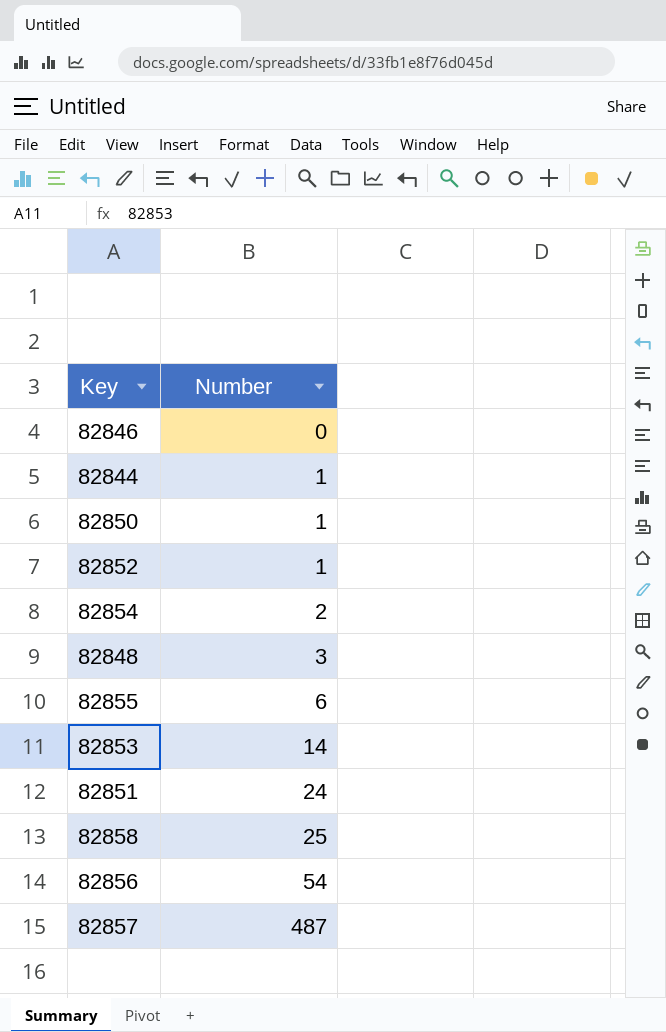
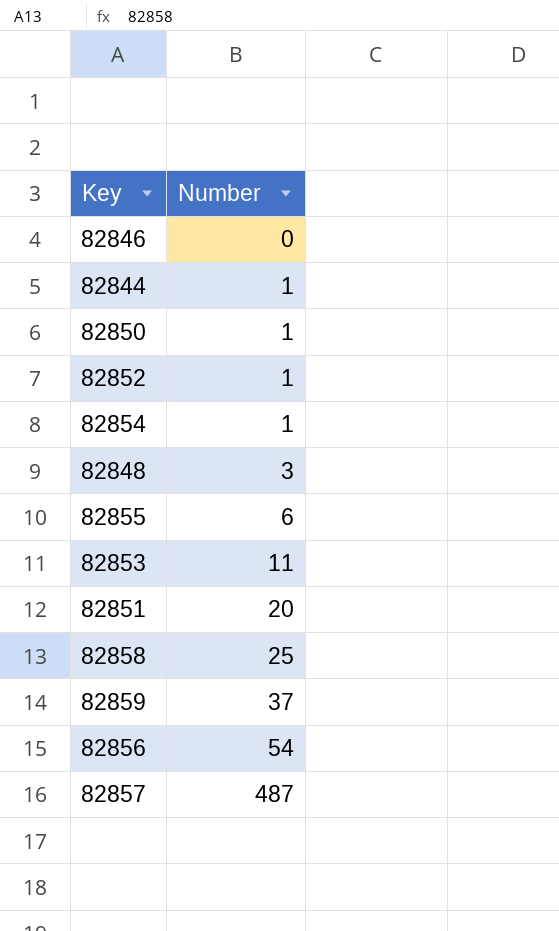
82854 | Number: 2 -> 1
82853 | Number: 14 -> 11
82851 | Number: 24 -> 20
row 82859: none -> 37

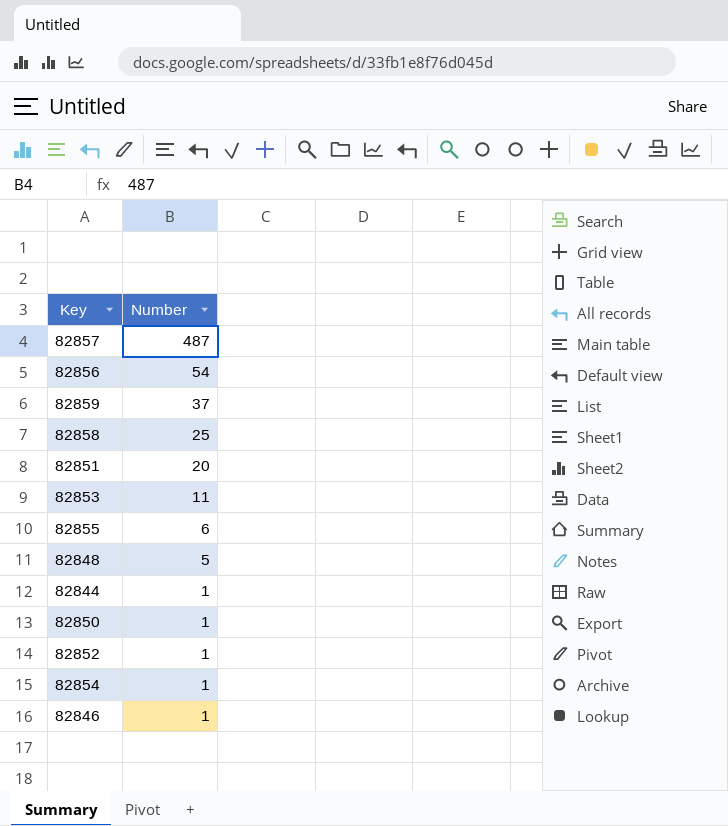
row order: Number ascending -> Number descending
82848 | Number: 3 -> 5
82846 | Number: 0 -> 1

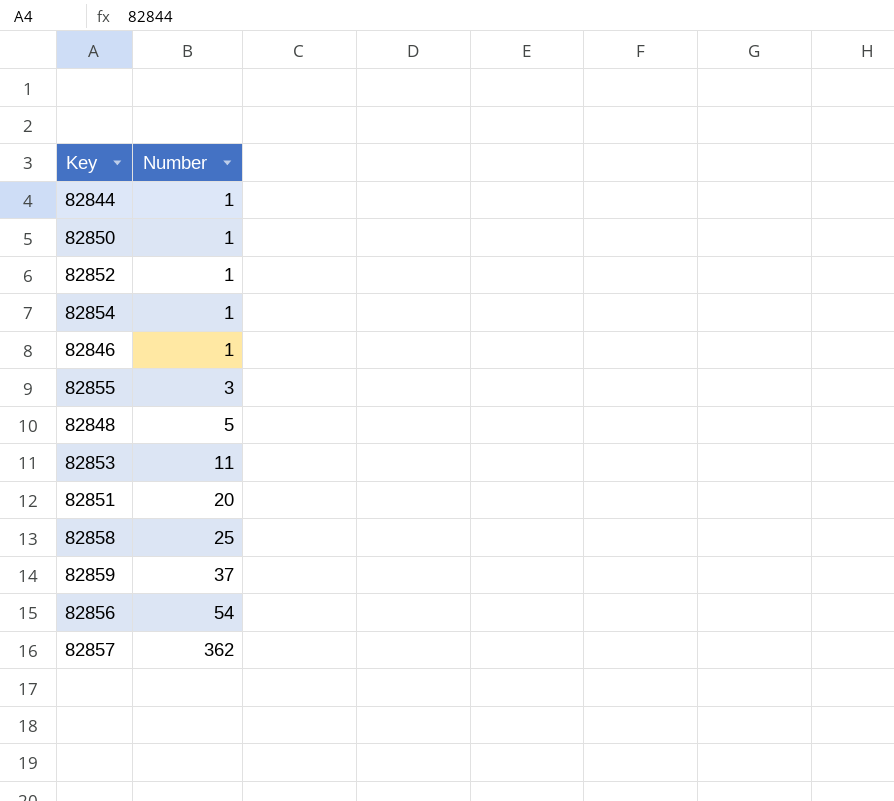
row order: Number descending -> Number ascending
82855 | Number: 6 -> 3
82857 | Number: 487 -> 362

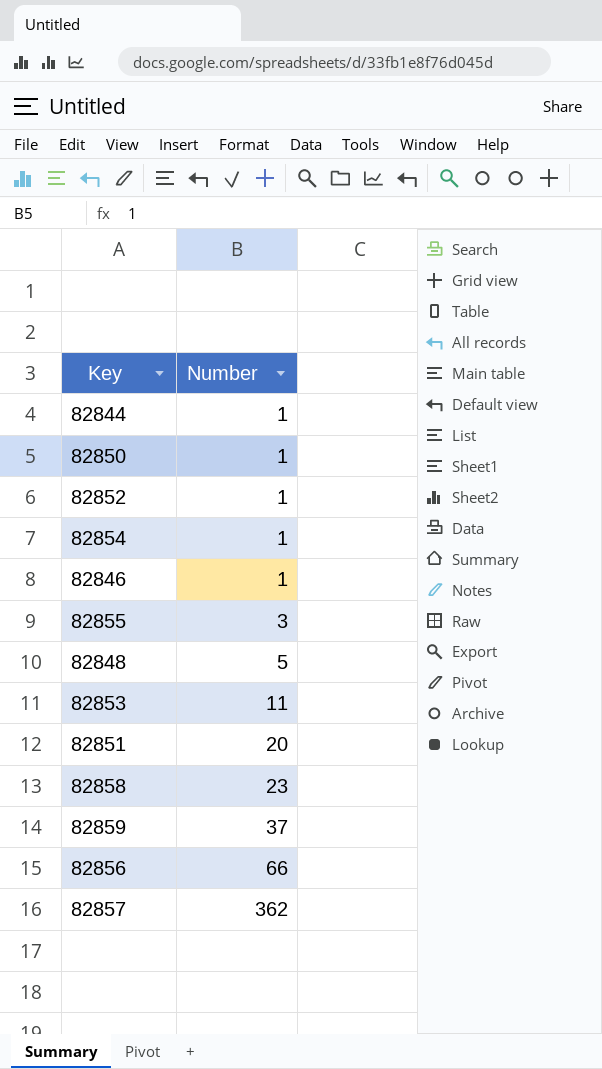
82858 | Number: 25 -> 23
82856 | Number: 54 -> 66

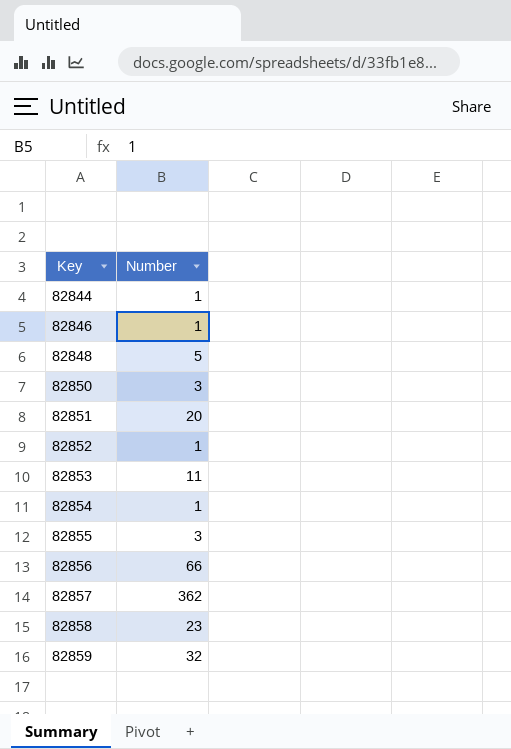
row order: Number ascending -> Key ascending
82850 | Number: 1 -> 3
82859 | Number: 37 -> 32

